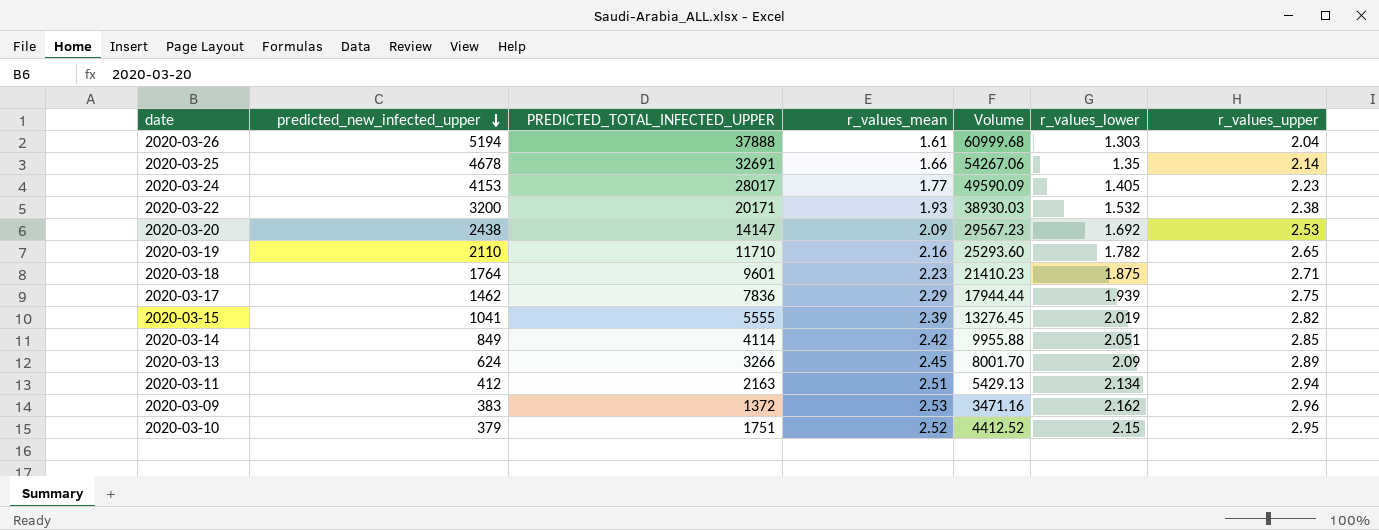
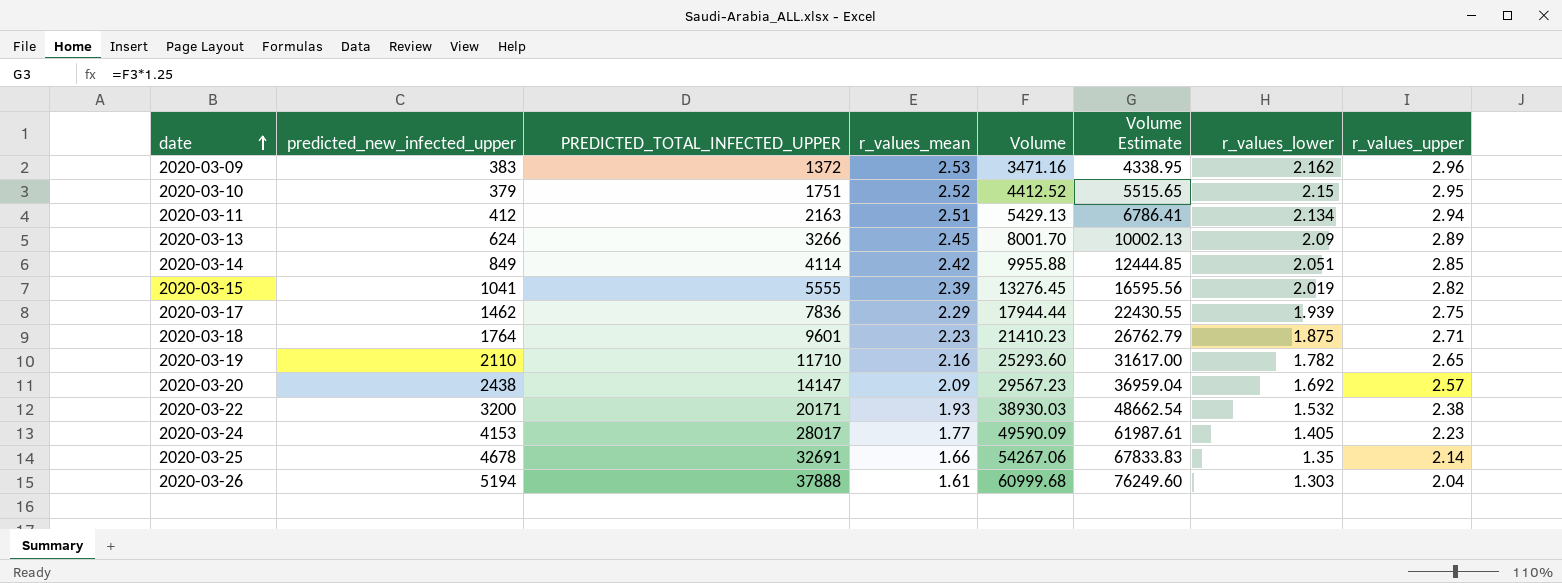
row order: predicted_new_infected_upper descending -> date ascending
column Volume Estimate | formula: none -> [Volume] * 1.25
2020-03-20 | r_values_upper: 2.53 -> 2.57

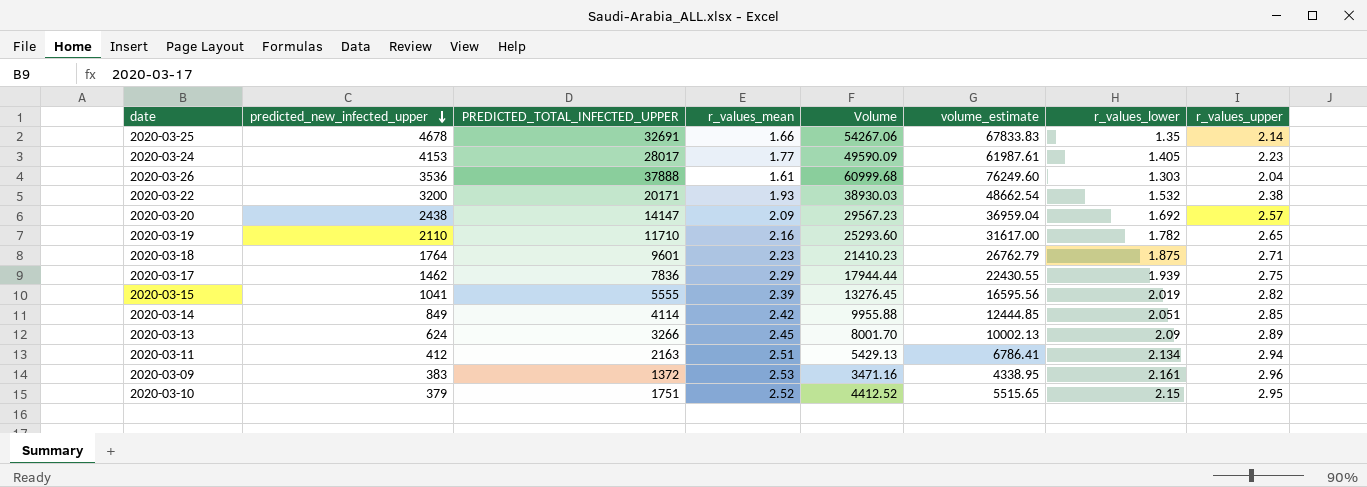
row order: date ascending -> predicted_new_infected_upper descending
column name: Volume Estimate -> volume_estimate
2020-03-26 | predicted_new_infected_upper: 5194 -> 3536
2020-03-09 | r_values_lower: 2.162 -> 2.161

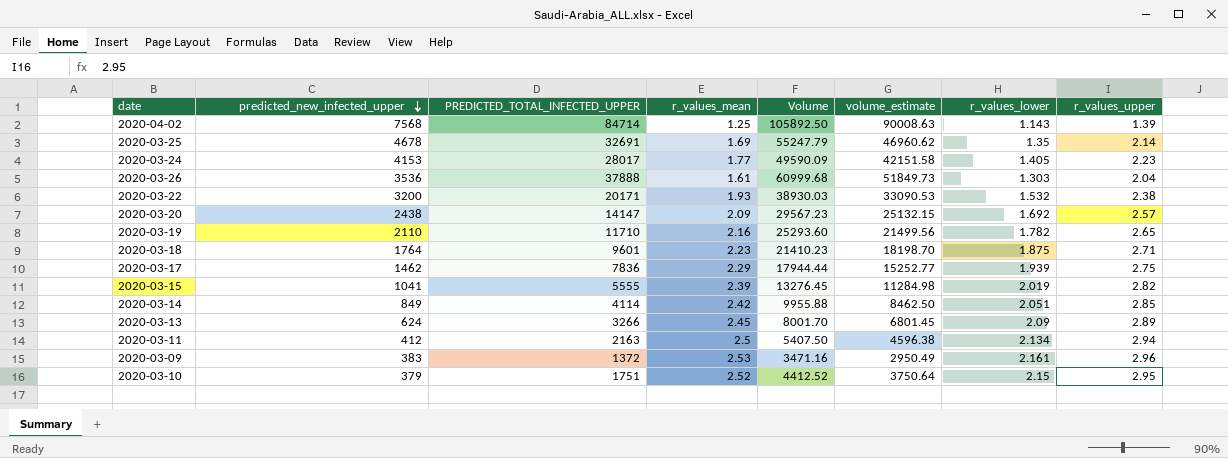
column volume_estimate | formula: [Volume] * 1.25 -> [Volume] * 0.85
row 2020-04-02: none -> 7568 | 84714 | 1.25 | 105892.50 | 90008.63 | 1.143 | 1.39
2020-03-25 | r_values_mean: 1.66 -> 1.69
2020-03-25 | Volume: 54267.06 -> 55247.79
2020-03-11 | r_values_mean: 2.51 -> 2.5
2020-03-11 | Volume: 5429.13 -> 5407.50

